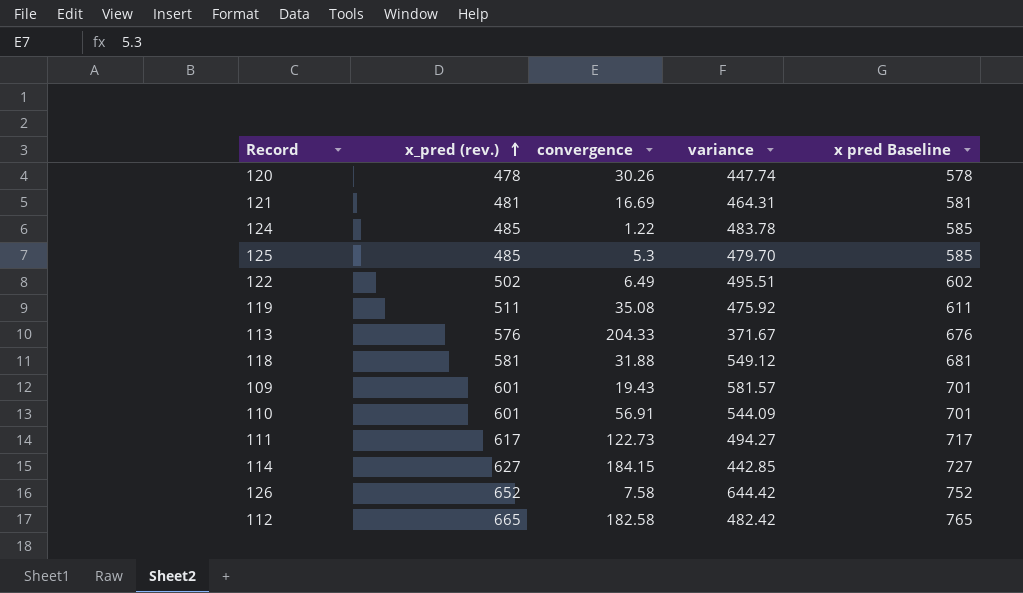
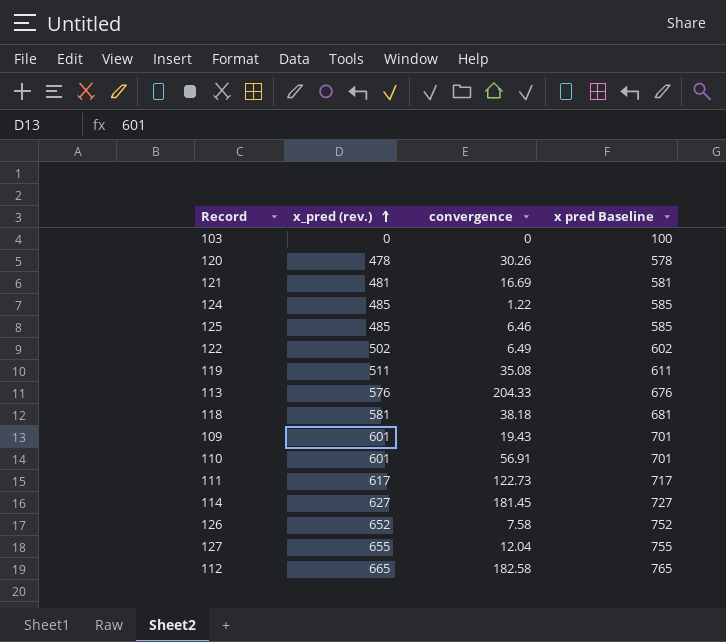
column variance | formula: [x_pred (rev.)] - [convergence] -> none
row 103: none -> 0 | 0 | 100
125 | convergence: 5.3 -> 6.46
118 | convergence: 31.88 -> 38.18
114 | convergence: 184.15 -> 181.45
row 127: none -> 655 | 12.04 | 755

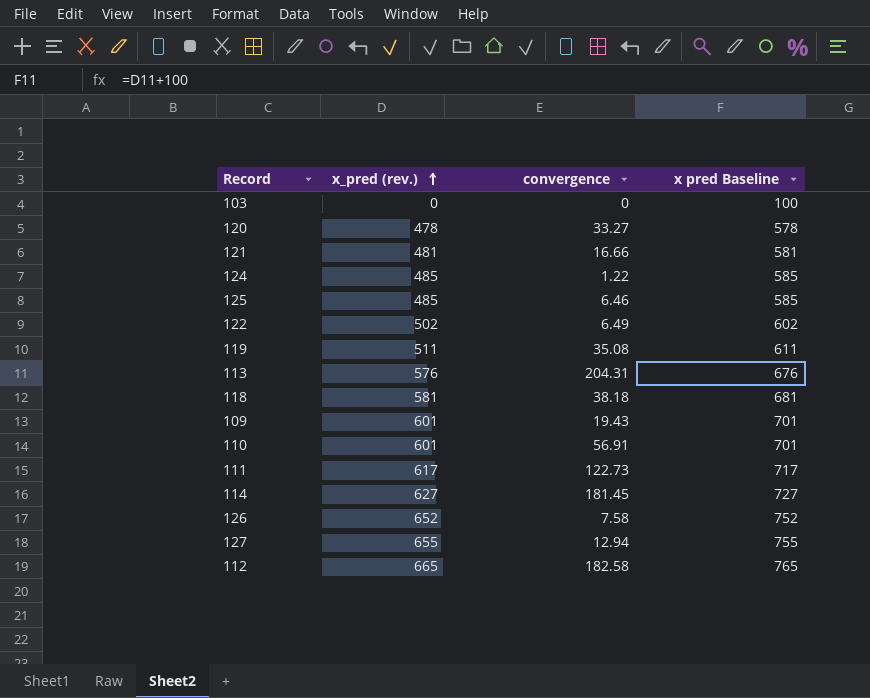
120 | convergence: 30.26 -> 33.27
121 | convergence: 16.69 -> 16.66
113 | convergence: 204.33 -> 204.31
127 | convergence: 12.04 -> 12.94

